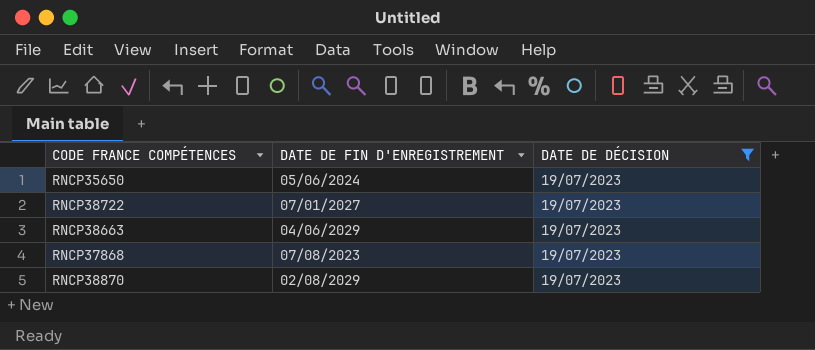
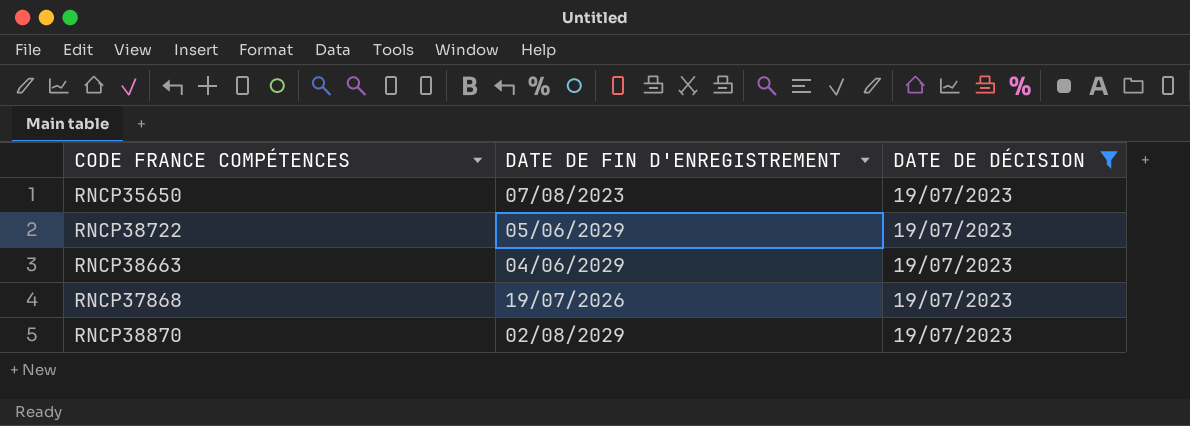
RNCP35650 | DATE DE FIN D'ENREGISTREMENT: 05/06/2024 -> 07/08/2023
RNCP38722 | DATE DE FIN D'ENREGISTREMENT: 07/01/2027 -> 05/06/2029
RNCP37868 | DATE DE FIN D'ENREGISTREMENT: 07/08/2023 -> 19/07/2026

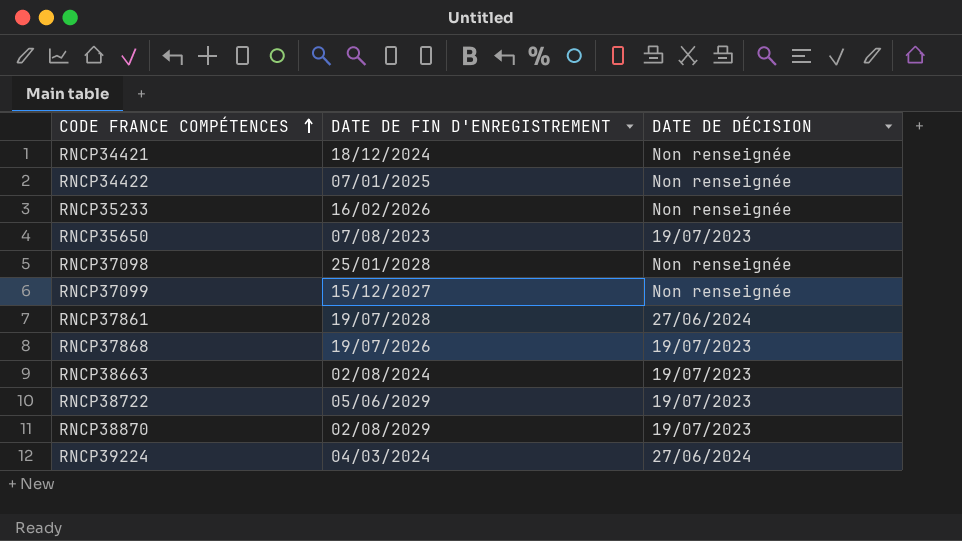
filter: DATE DE DÉCISION = 19/07/2023 -> none
row order: none -> CODE FRANCE COMPÉTENCES ascending
RNCP38663 | DATE DE FIN D'ENREGISTREMENT: 04/06/2029 -> 02/08/2024

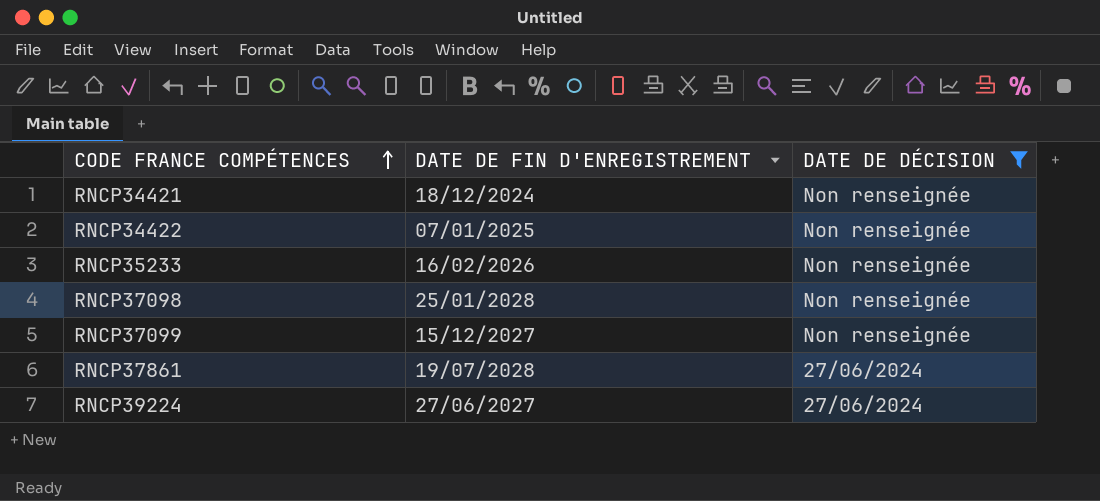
filter: none -> DATE DE DÉCISION != 19/07/2023
RNCP39224 | DATE DE FIN D'ENREGISTREMENT: 04/03/2024 -> 27/06/2027

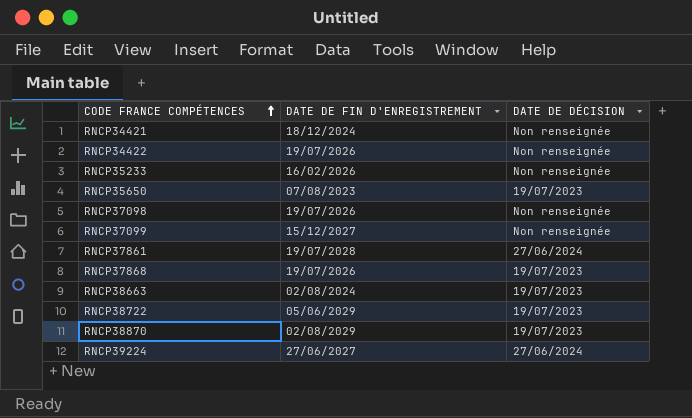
filter: DATE DE DÉCISION != 19/07/2023 -> none
RNCP34422 | DATE DE FIN D'ENREGISTREMENT: 07/01/2025 -> 19/07/2026
RNCP37098 | DATE DE FIN D'ENREGISTREMENT: 25/01/2028 -> 19/07/2026

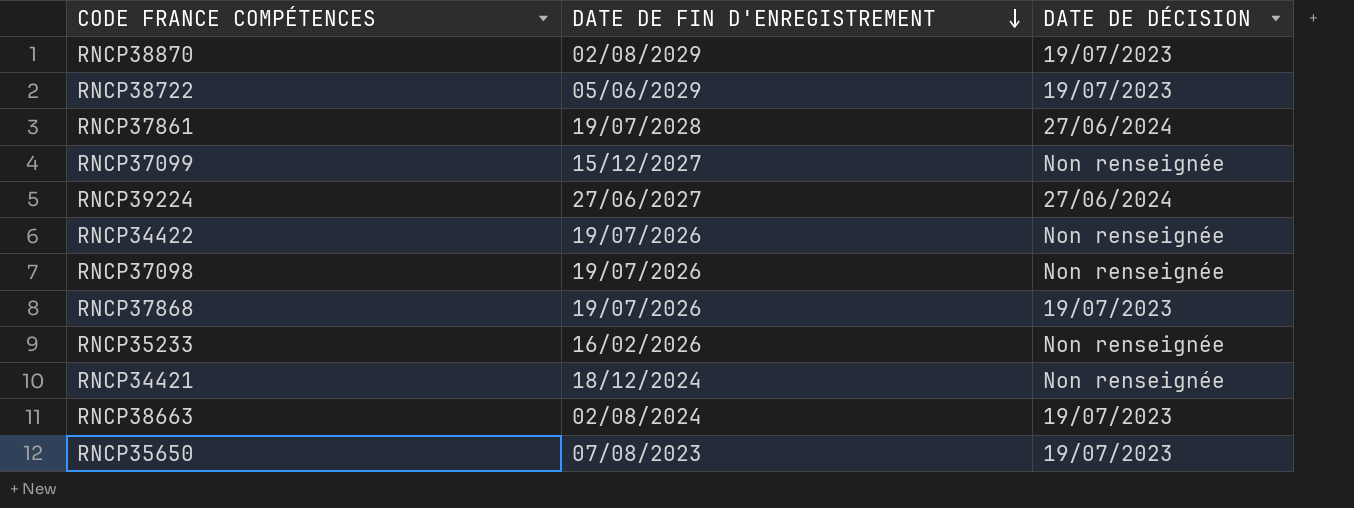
row order: CODE FRANCE COMPÉTENCES ascending -> DATE DE FIN D'ENREGISTREMENT descending

